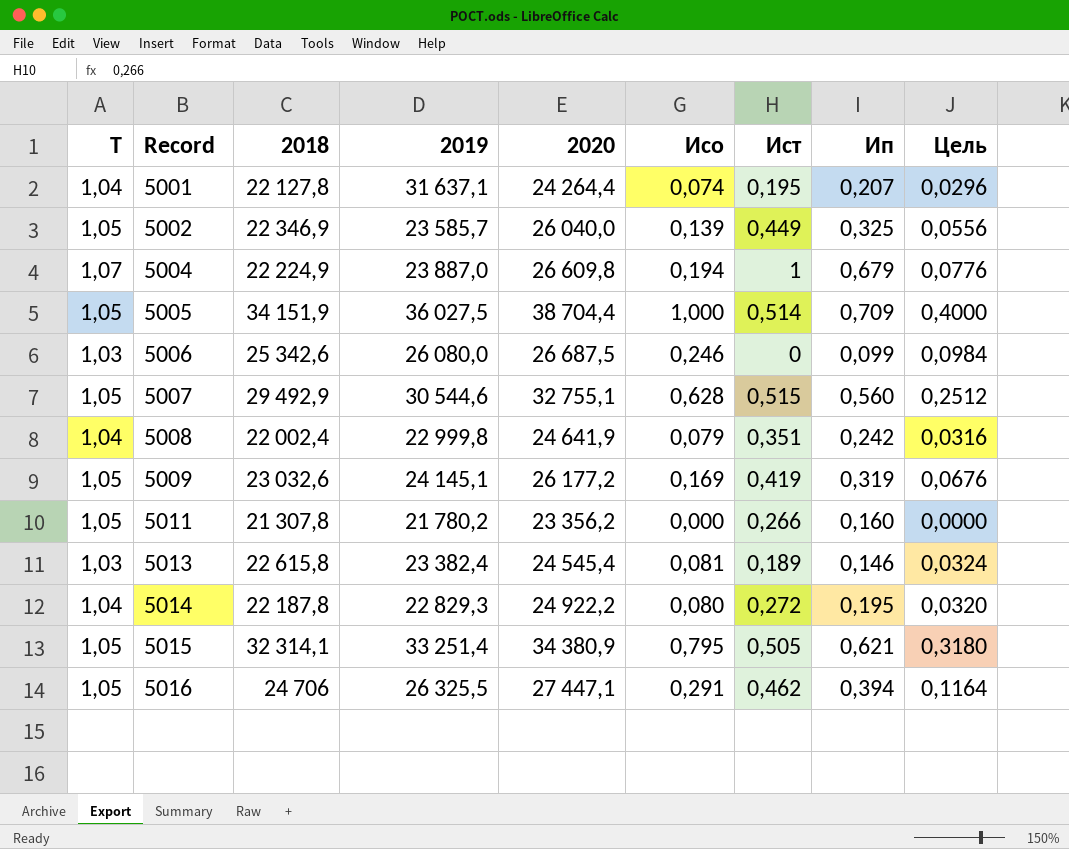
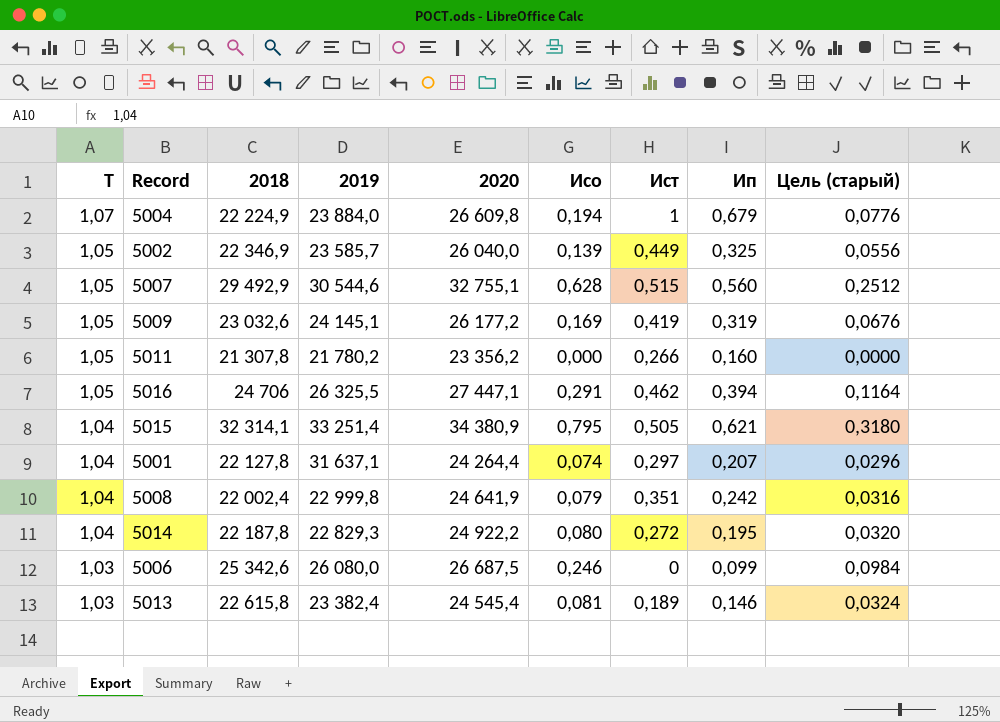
row order: Record ascending -> Т descending
column name: Цель -> Цель (старый)
row 5005: 1,05 | 34 151,9 | 36 027,5 | 38 704,4 | 1,000 | 0,514 | 0,709 | 0,4000 -> none
5004 | 2019: 23 887,0 -> 23 884,0
5015 | Т: 1,05 -> 1,04
5001 | Ист: 0,195 -> 0,297

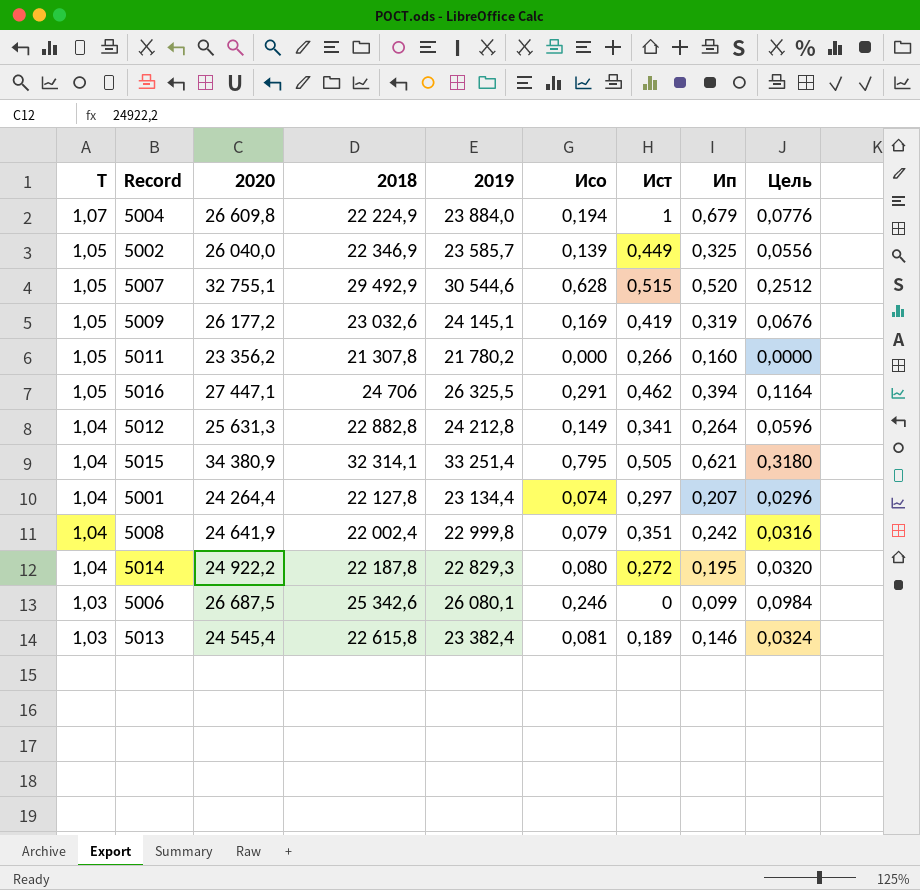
column 2020 | position: 5 -> 3
column name: Цель (старый) -> Цель
5007 | Ип: 0,560 -> 0,520
row 5012: none -> 1,04 | 25 631,3 | 22 882,8 | 24 212,8 | 0,149 | 0,341 | 0,264 | 0,0596
5001 | 2019: 31 637,1 -> 23 134,4
5006 | 2019: 26 080,0 -> 26 080,1

